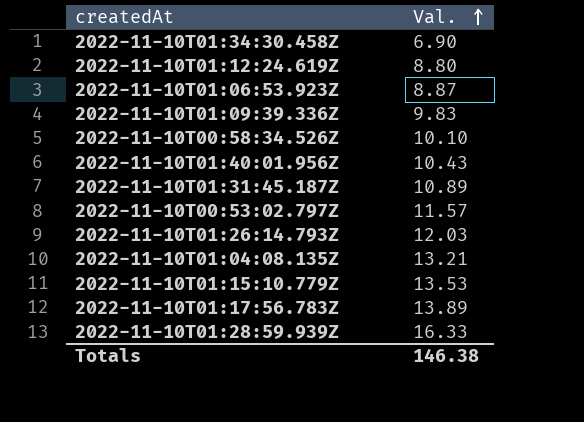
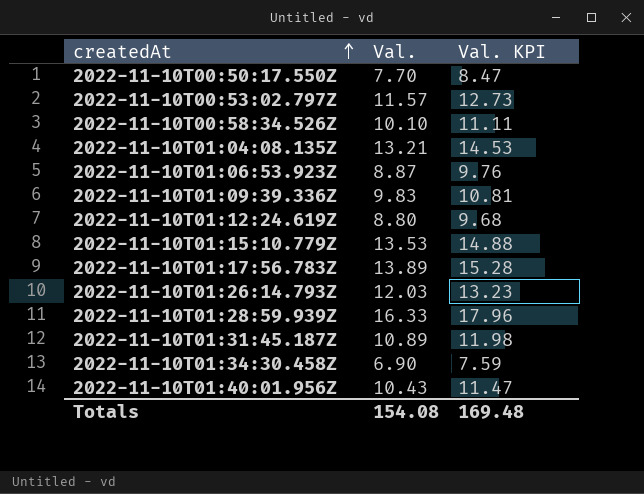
row order: Val. ascending -> createdAt ascending
column Val. KPI | formula: none -> [Val.] * 1.1
row 2022-11-10T00:50:17.550Z: none -> 7.70 | 8.47
Totals | Val.: 146.38 -> 154.08

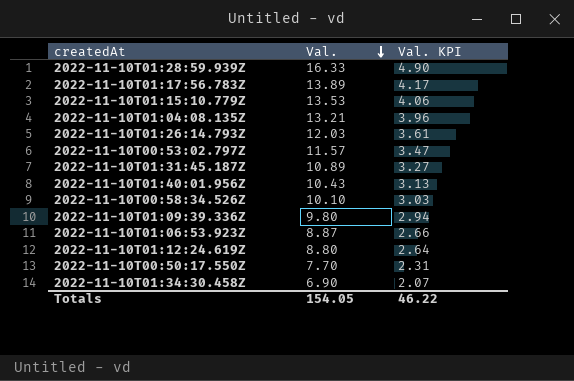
row order: createdAt ascending -> Val. descending
column Val. KPI | formula: [Val.] * 1.1 -> [Val.] * 0.3
2022-11-10T01:09:39.336Z | Val.: 9.83 -> 9.80
Totals | Val.: 154.08 -> 154.05
Totals | Val. KPI: 169.48 -> 46.22

